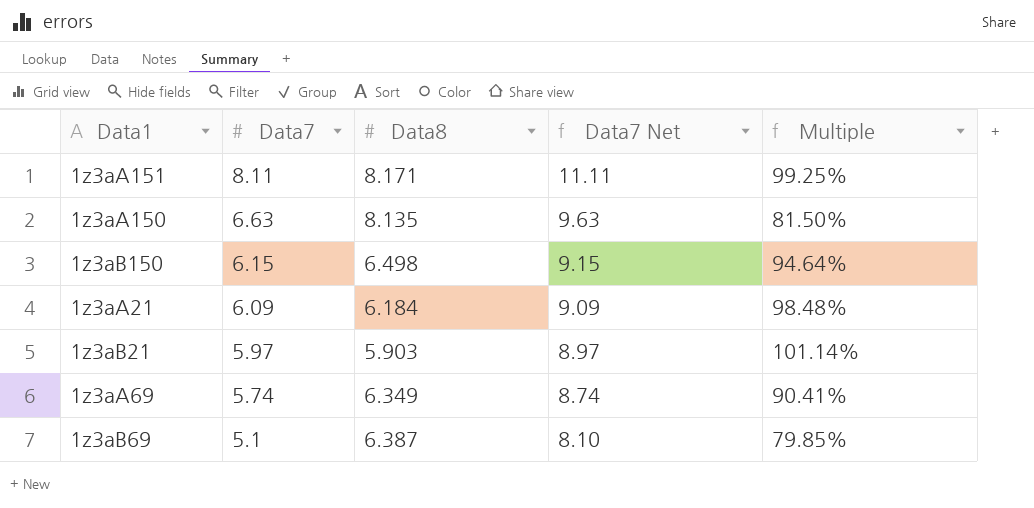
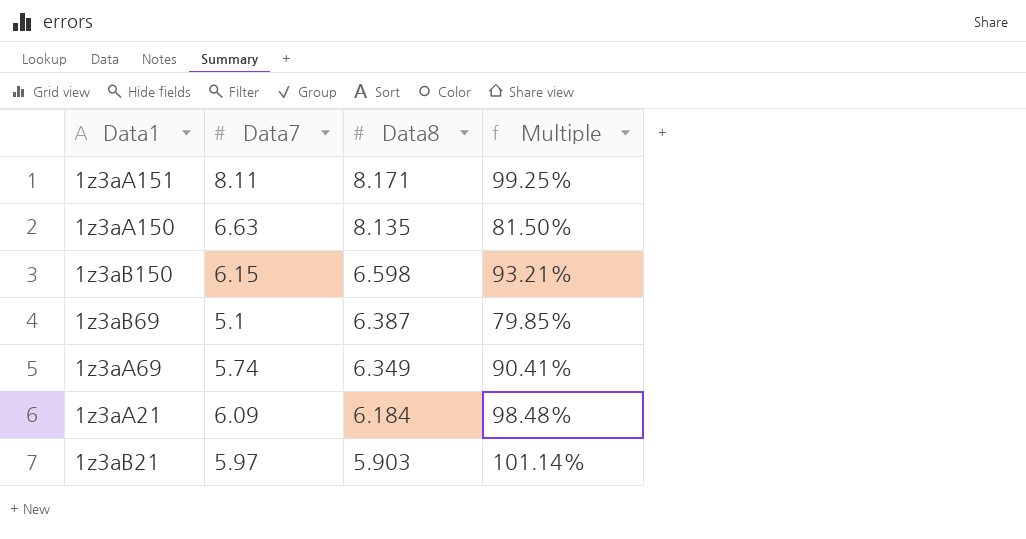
row order: Data7 descending -> Data8 descending
column Data7 Net | formula: [Data7] + 3 -> none
1z3aB150 | Data8: 6.498 -> 6.598
1z3aB150 | Multiple: 94.64% -> 93.21%

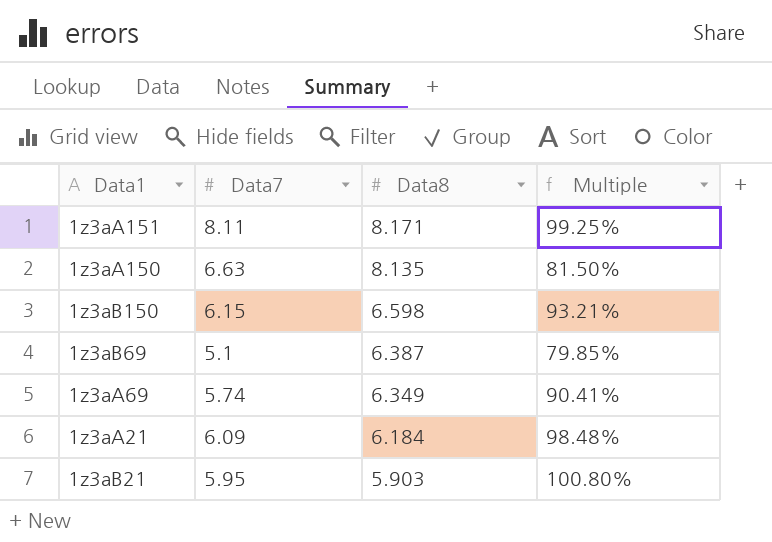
1z3aB21 | Data7: 5.97 -> 5.95
1z3aB21 | Multiple: 101.14% -> 100.80%

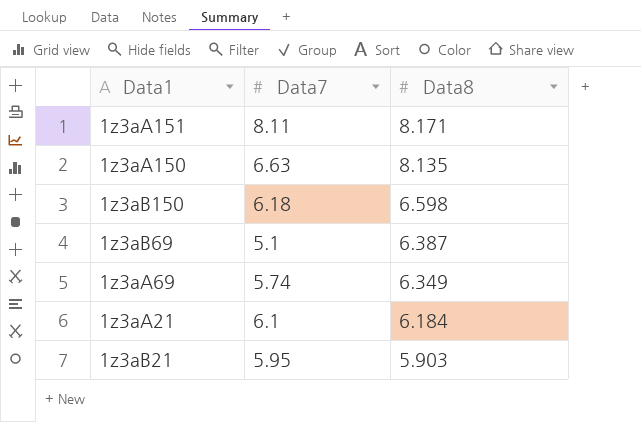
column Multiple | formula: [Data7] / [Data8] -> none
1z3aB150 | Data7: 6.15 -> 6.18
1z3aA21 | Data7: 6.09 -> 6.1

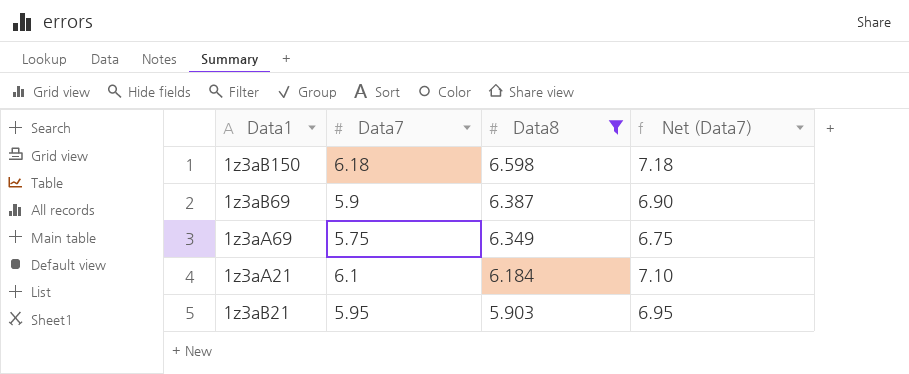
filter: none -> Data8 <= 6.598
column Net (Data7) | formula: none -> [Data7] + 1
1z3aB69 | Data7: 5.1 -> 5.9
1z3aA69 | Data7: 5.74 -> 5.75

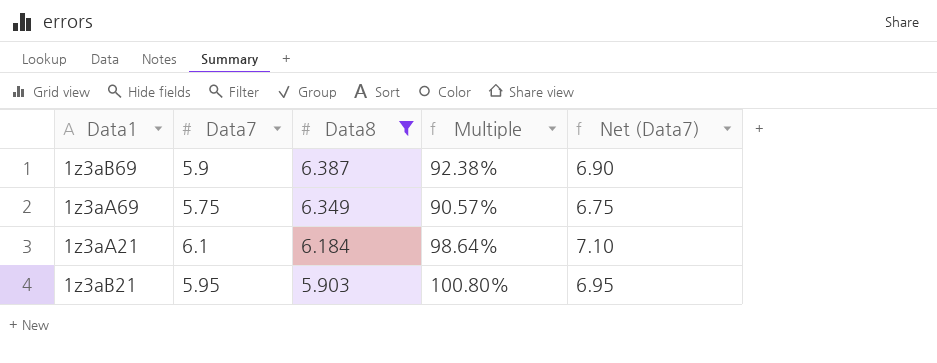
column Multiple | formula: none -> [Data7] / [Data8]
row 1z3aB150: 6.18 | 6.598 | 7.18 -> none

